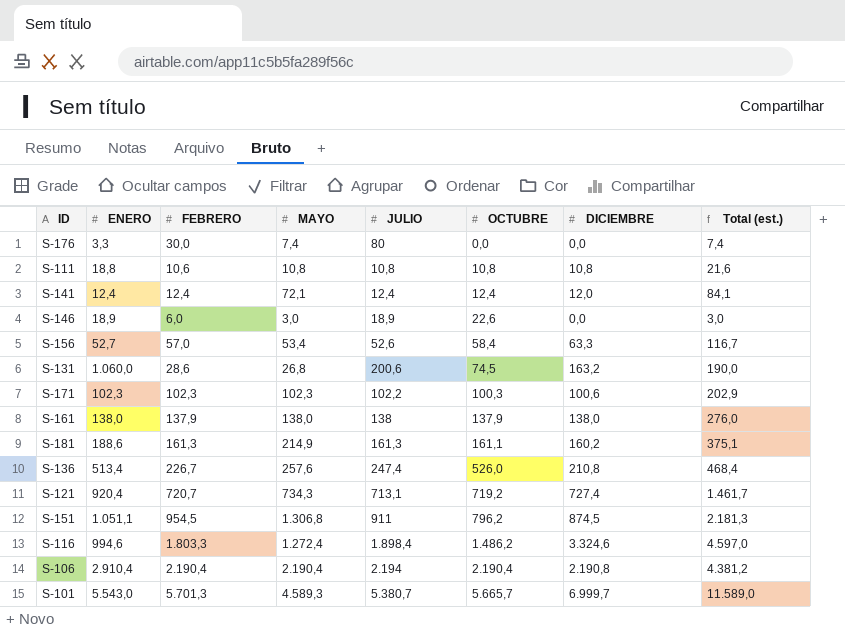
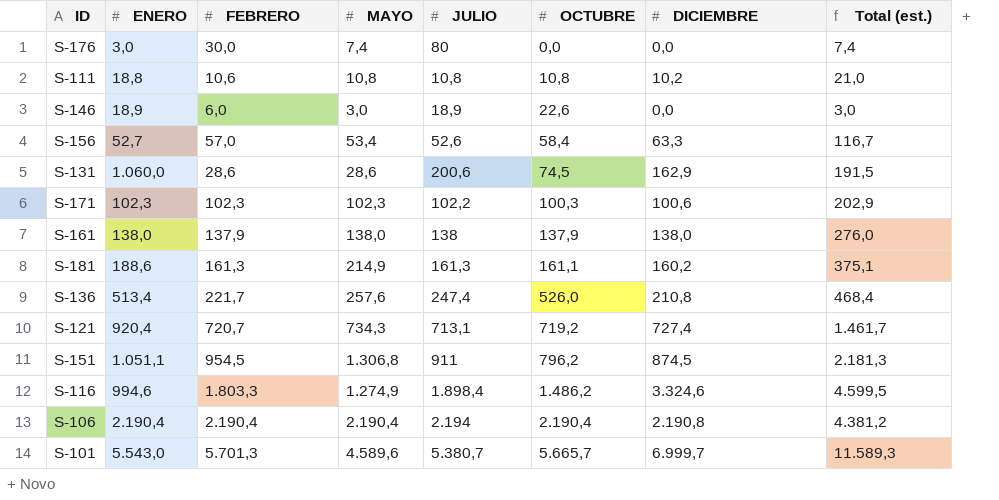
row S-141: 12,4 | 12,4 | 72,1 | 12,4 | 12,4 | 12,0 | 84,1 -> none
S-176 | ENERO: 3,3 -> 3,0
S-111 | DICIEMBRE: 10,8 -> 10,2
S-111 | Total (est.): 21,6 -> 21,0
S-131 | MAYO: 26,8 -> 28,6
S-131 | DICIEMBRE: 163,2 -> 162,9
S-131 | Total (est.): 190,0 -> 191,5
S-136 | FEBRERO: 226,7 -> 221,7
S-116 | MAYO: 1.272,4 -> 1.274,9
S-116 | Total (est.): 4.597,0 -> 4.599,5
S-106 | ENERO: 2.910,4 -> 2.190,4
S-101 | MAYO: 4.589,3 -> 4.589,6
S-101 | Total (est.): 11.589,0 -> 11.589,3

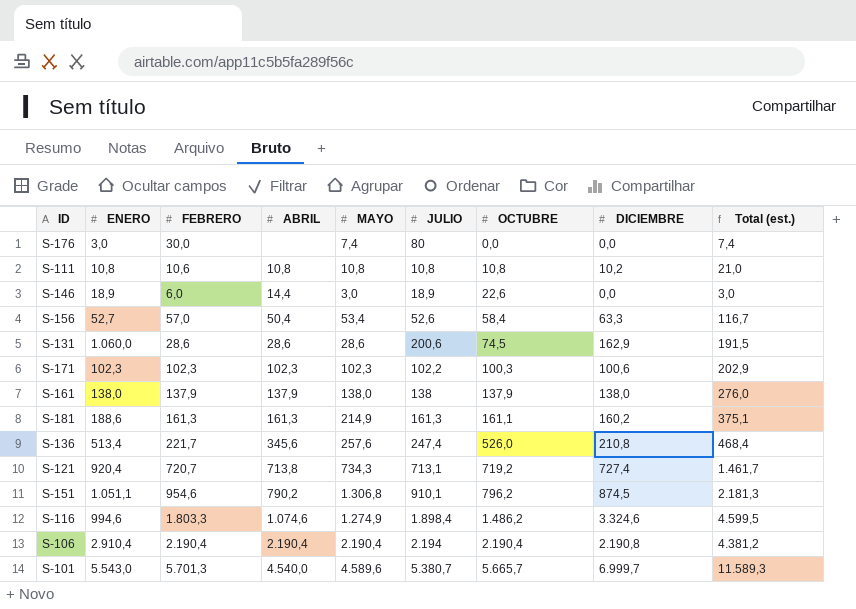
column ABRIL | position: none -> 4
S-111 | ENERO: 18,8 -> 10,8
S-151 | FEBRERO: 954,5 -> 954,6
S-151 | JULIO: 911 -> 910,1
S-106 | ENERO: 2.190,4 -> 2.910,4

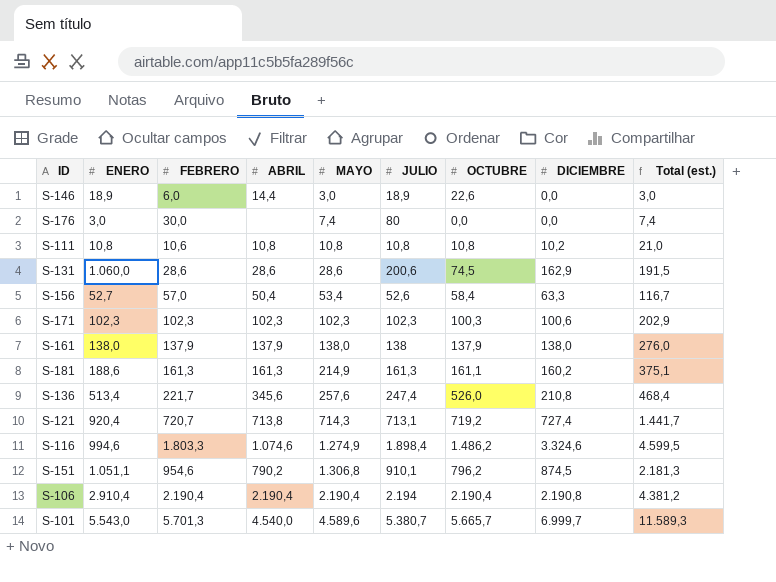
row order: OCTUBRE ascending -> MAYO ascending
S-171 | JULIO: 102,2 -> 102,3
S-121 | MAYO: 734,3 -> 714,3
S-121 | Total (est.): 1.461,7 -> 1.441,7

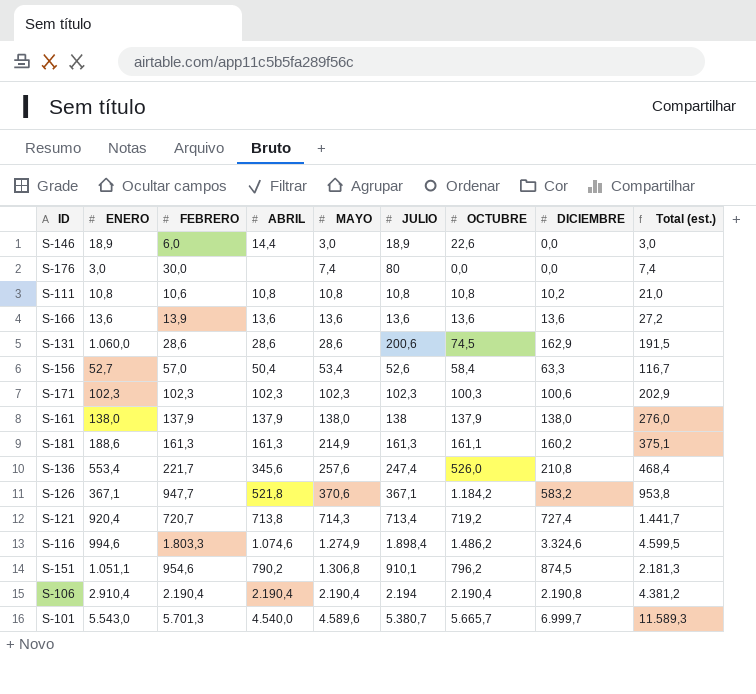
row S-166: none -> 13,6 | 13,9 | 13,6 | 13,6 | 13,6 | 13,6 | 13,6 | 27,2
S-136 | ENERO: 513,4 -> 553,4
row S-126: none -> 367,1 | 947,7 | 521,8 | 370,6 | 367,1 | 1.184,2 | 583,2 | 953,8
S-121 | JULIO: 713,1 -> 713,4

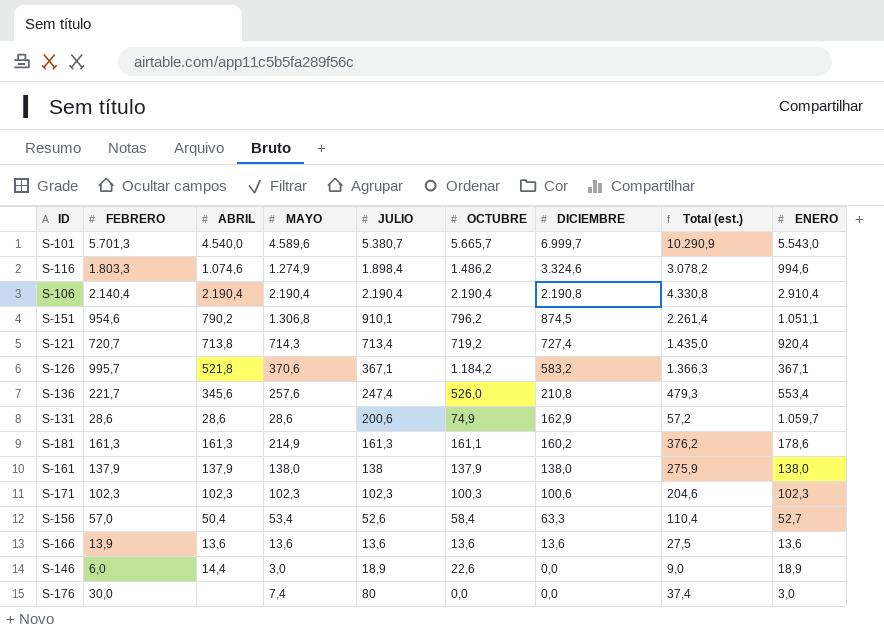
row order: MAYO ascending -> DICIEMBRE descending
column Total (est.) | formula: [MAYO] + [DICIEMBRE] -> [FEBRERO] + [MAYO]
column ENERO | position: 2 -> 9
row S-111: 10,8 | 10,6 | 10,8 | 10,8 | 10,8 | 10,8 | 10,2 | 21,0 -> none
S-106 | FEBRERO: 2.190,4 -> 2.140,4
S-106 | JULIO: 2.194 -> 2.190,4
S-126 | FEBRERO: 947,7 -> 995,7
S-131 | OCTUBRE: 74,5 -> 74,9
S-131 | ENERO: 1.060,0 -> 1.059,7
S-181 | ENERO: 188,6 -> 178,6

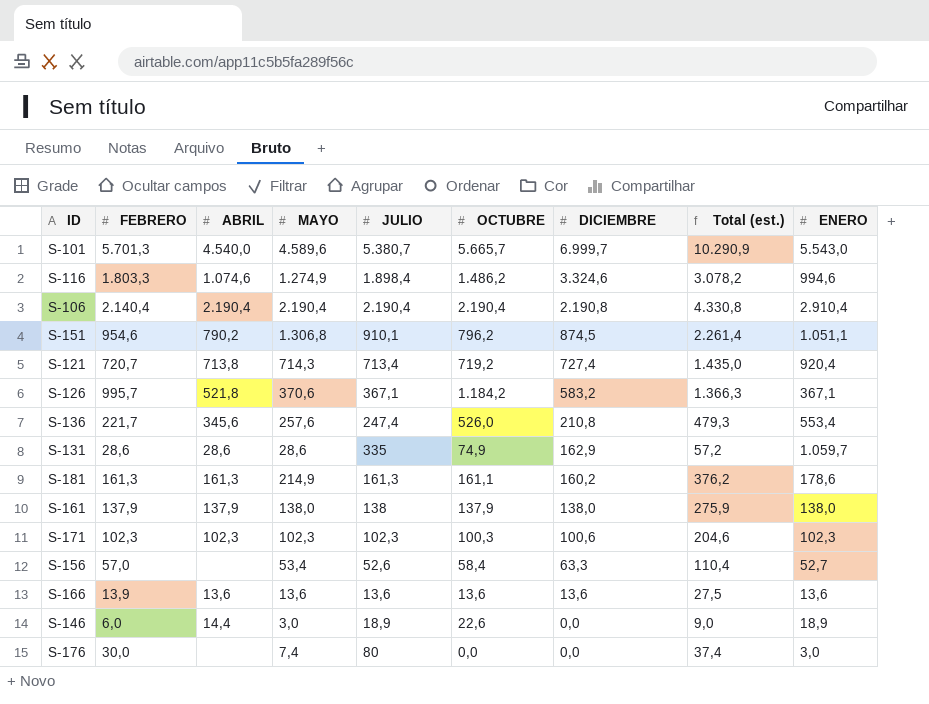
S-131 | JULIO: 200,6 -> 335
S-156 | ABRIL: 50,4 -> none

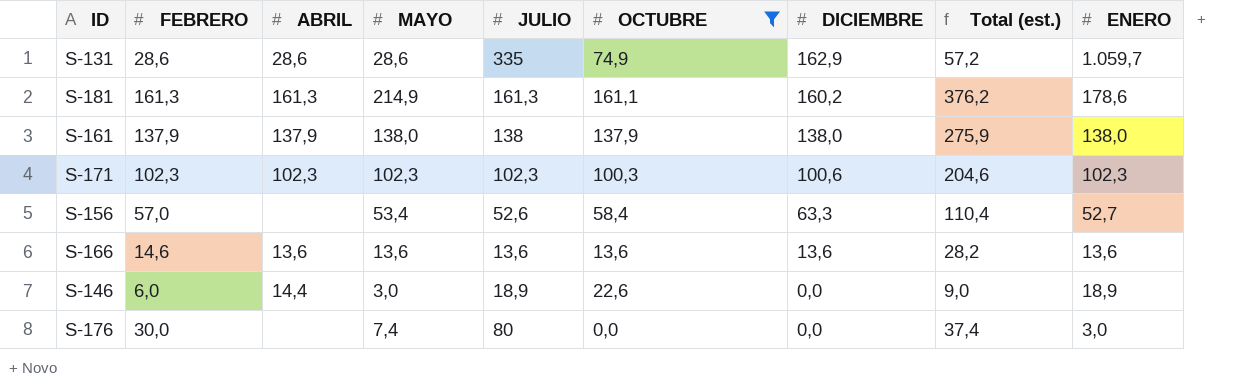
filter: none -> OCTUBRE <= 161,1
S-166 | FEBRERO: 13,9 -> 14,6
S-166 | Total (est.): 27,5 -> 28,2

